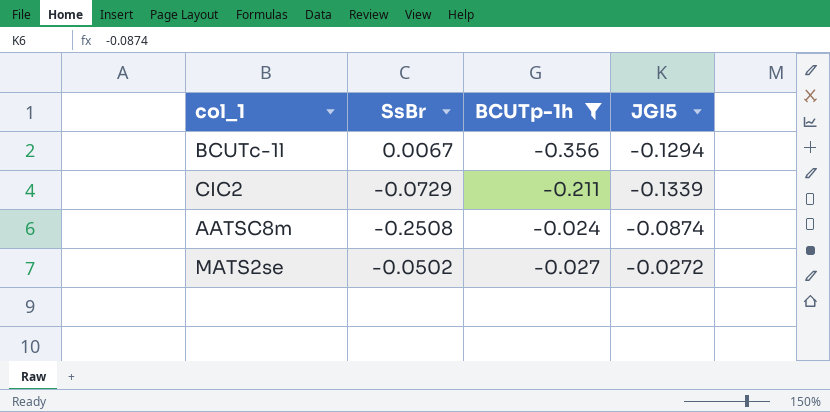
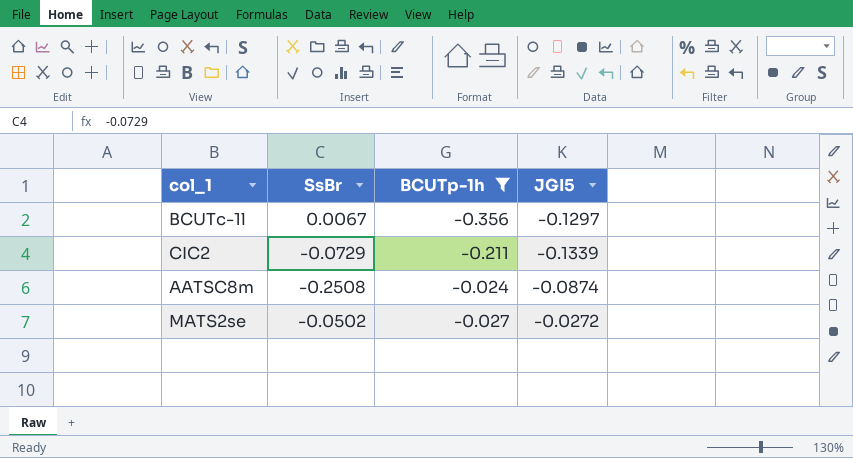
BCUTc-1l | JGI5: -0.1294 -> -0.1297

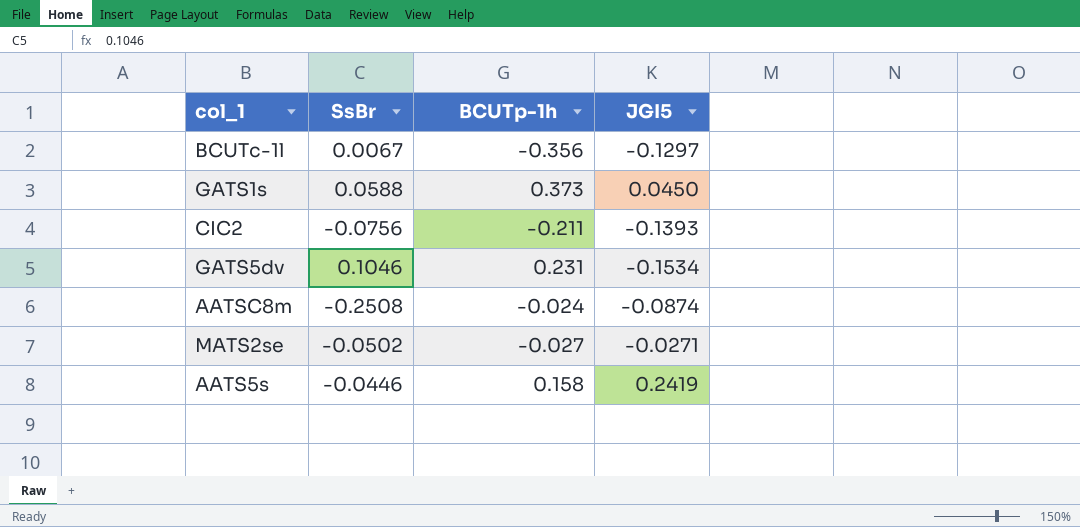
filter: BCUTp-1h <= -0.024 -> none
CIC2 | SsBr: -0.0729 -> -0.0756
CIC2 | JGI5: -0.1339 -> -0.1393
MATS2se | JGI5: -0.0272 -> -0.0271

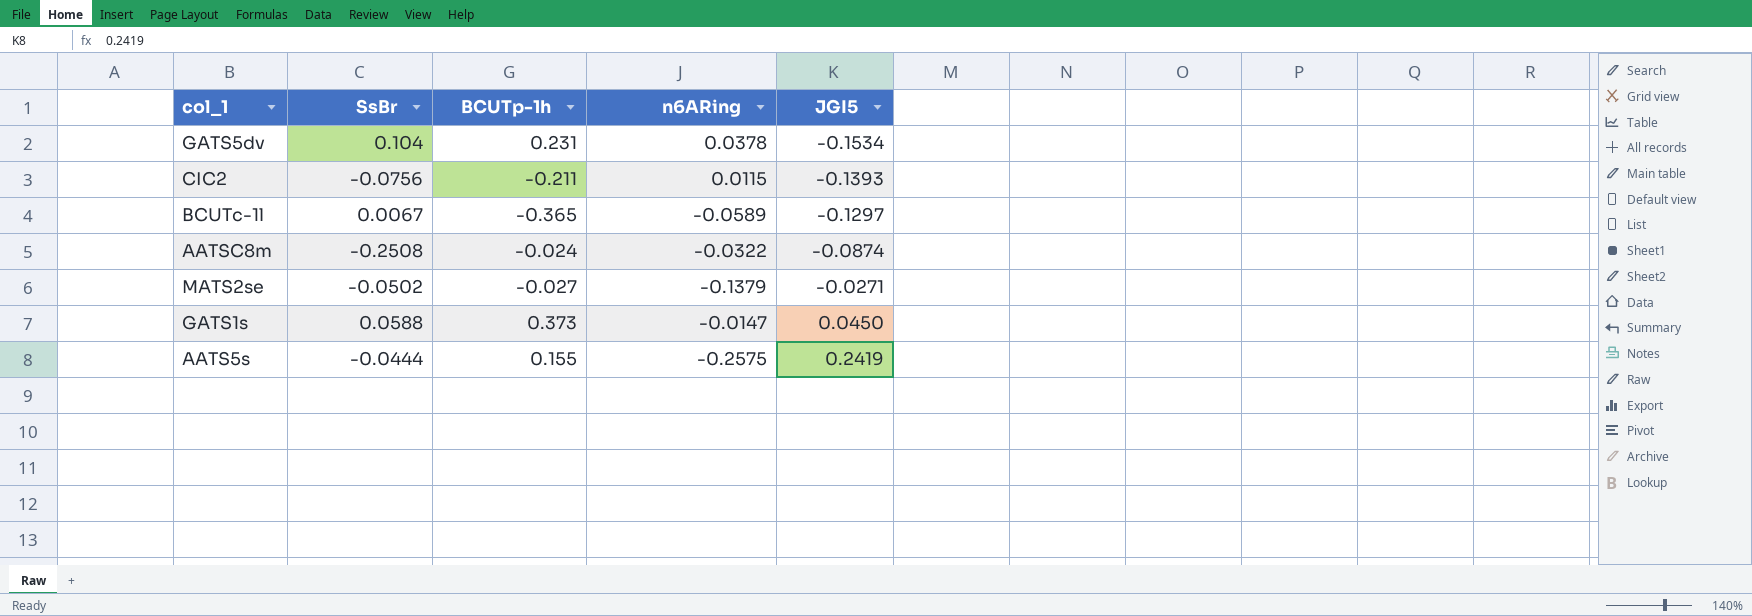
row order: none -> JGI5 ascending
column n6ARing | position: none -> 4
GATS5dv | SsBr: 0.1046 -> 0.104
BCUTc-1l | BCUTp-1h: -0.356 -> -0.365
AATS5s | SsBr: -0.0446 -> -0.0444
AATS5s | BCUTp-1h: 0.158 -> 0.155

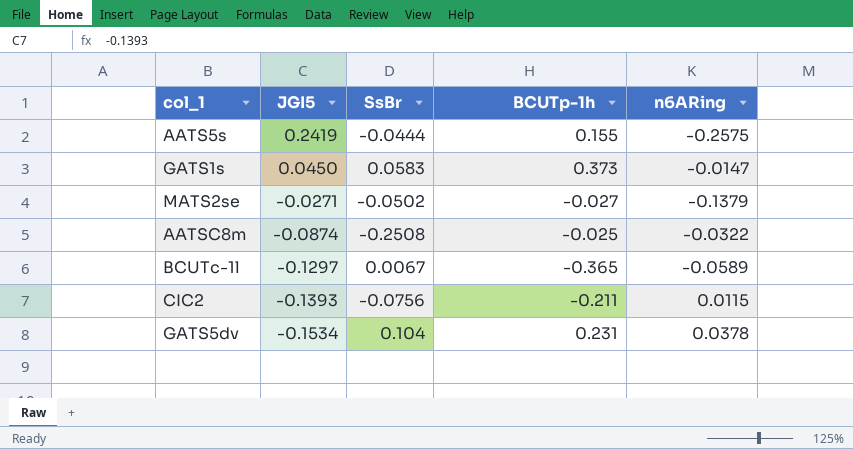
row order: JGI5 ascending -> JGI5 descending
column JGI5 | position: 5 -> 2
GATS1s | SsBr: 0.0588 -> 0.0583
AATSC8m | BCUTp-1h: -0.024 -> -0.025

